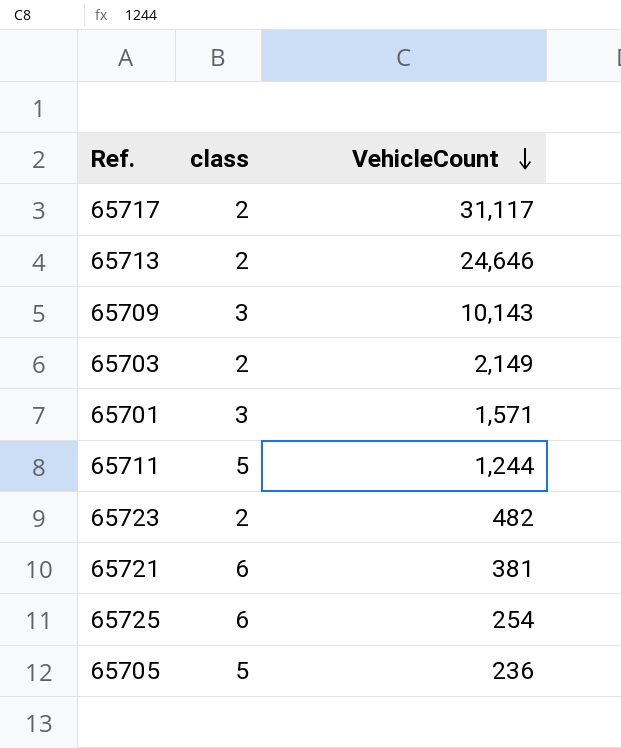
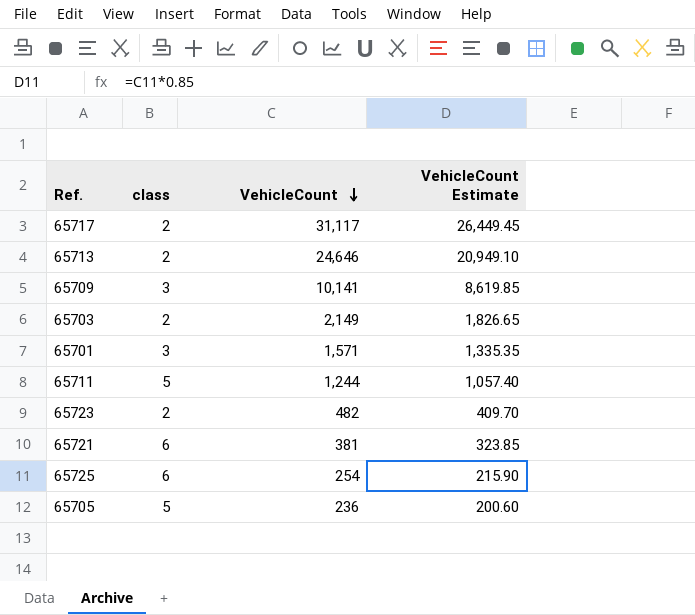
column VehicleCount Estimate | formula: none -> [VehicleCount] * 0.85
65709 | VehicleCount: 10,143 -> 10,141

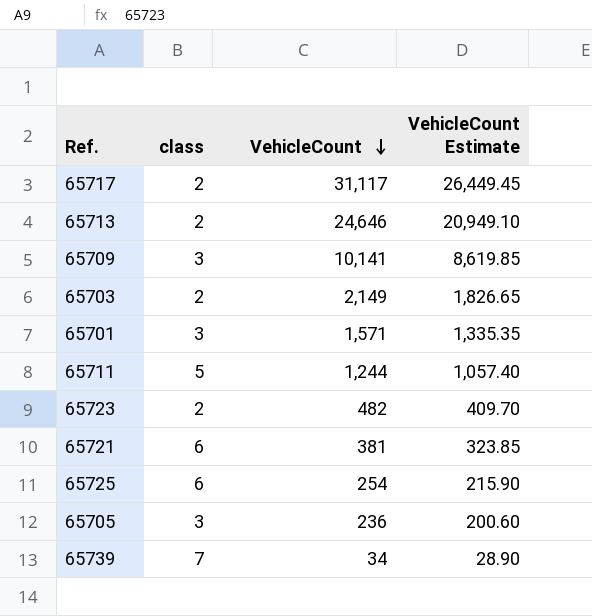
65705 | class: 5 -> 3
row 65739: none -> 7 | 34 | 28.90

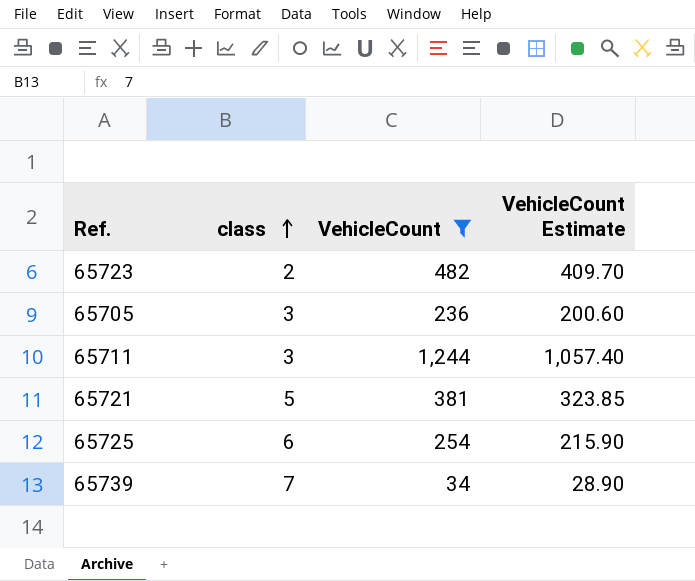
filter: none -> VehicleCount <= 1,244
row order: VehicleCount descending -> class ascending
65711 | class: 5 -> 3
65721 | class: 6 -> 5

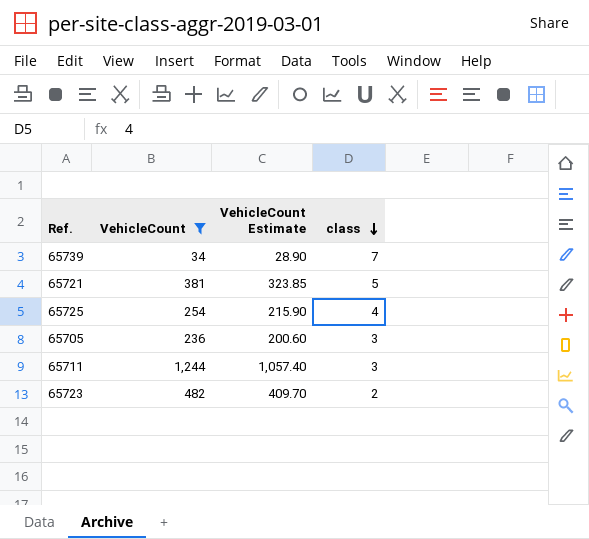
row order: class ascending -> class descending
column class | position: 2 -> 4
65725 | class: 6 -> 4

